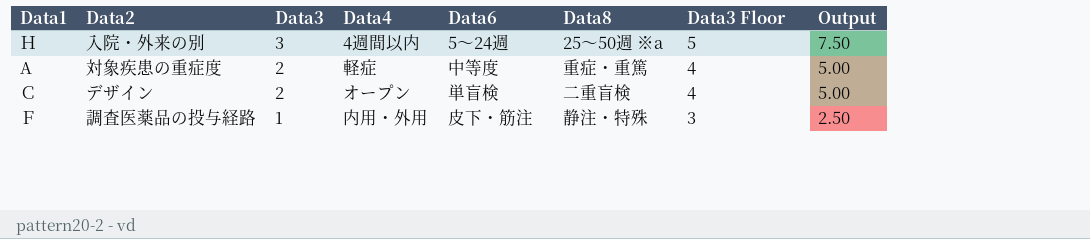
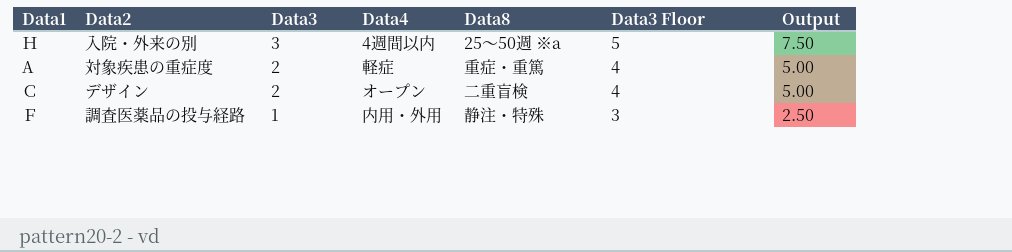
column Data6 | position: 5 -> none

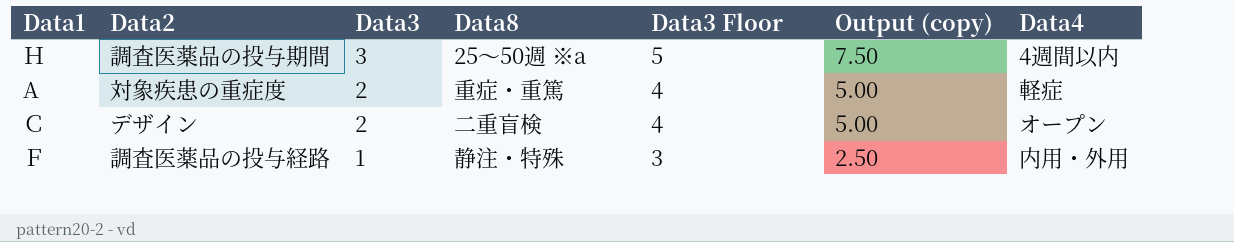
column name: Output -> Output (copy)
column Data4 | position: 4 -> 7
Ｈ | Data2: 入院・外来の別 -> 調査医薬品の投与期間

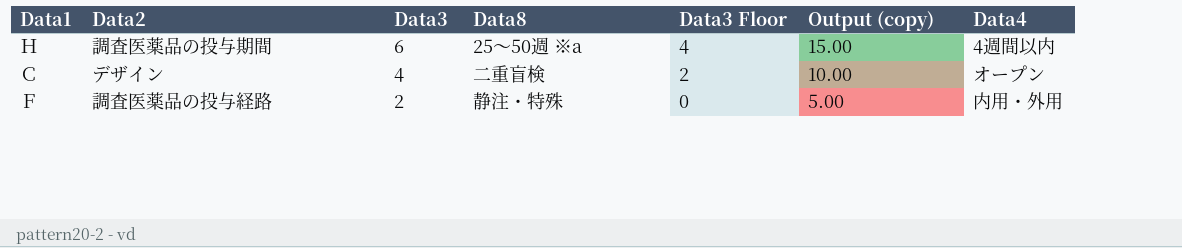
column Data3 Floor | formula: [Data3] + 2 -> [Data3] - 2
row A: 対象疾患の重症度 | 2 | 重症・重篤 | 4 | 5.00 | 軽症 -> none
Ｈ | Data3: 3 -> 6
Ｈ | Output (copy): 7.50 -> 15.00
Ｃ | Data3: 2 -> 4
Ｃ | Output (copy): 5.00 -> 10.00
Ｆ | Data3: 1 -> 2
Ｆ | Output (copy): 2.50 -> 5.00

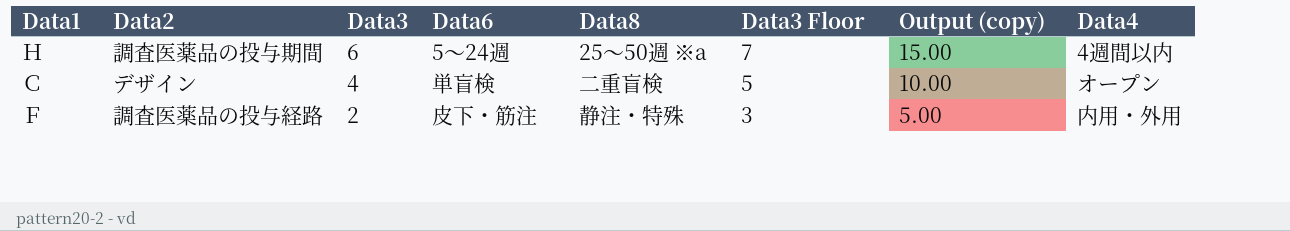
column Data6 | position: none -> 4
column Data3 Floor | formula: [Data3] - 2 -> [Data3] + 1

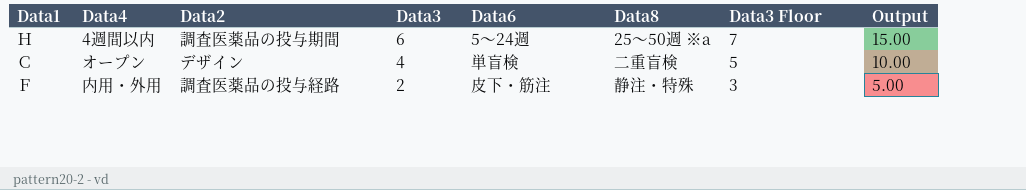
column Data4 | position: 8 -> 2
column name: Output (copy) -> Output

